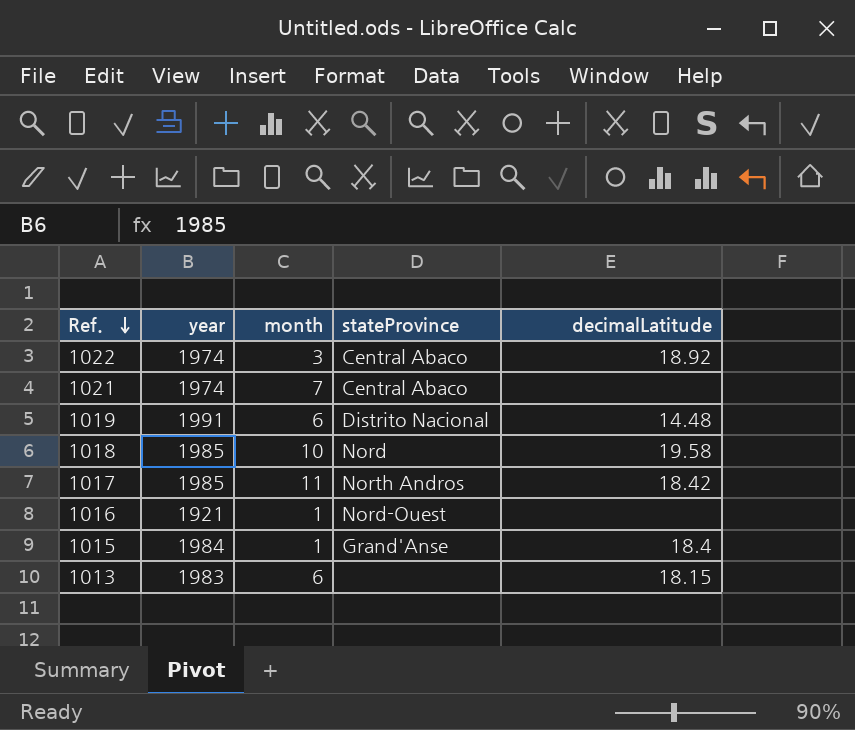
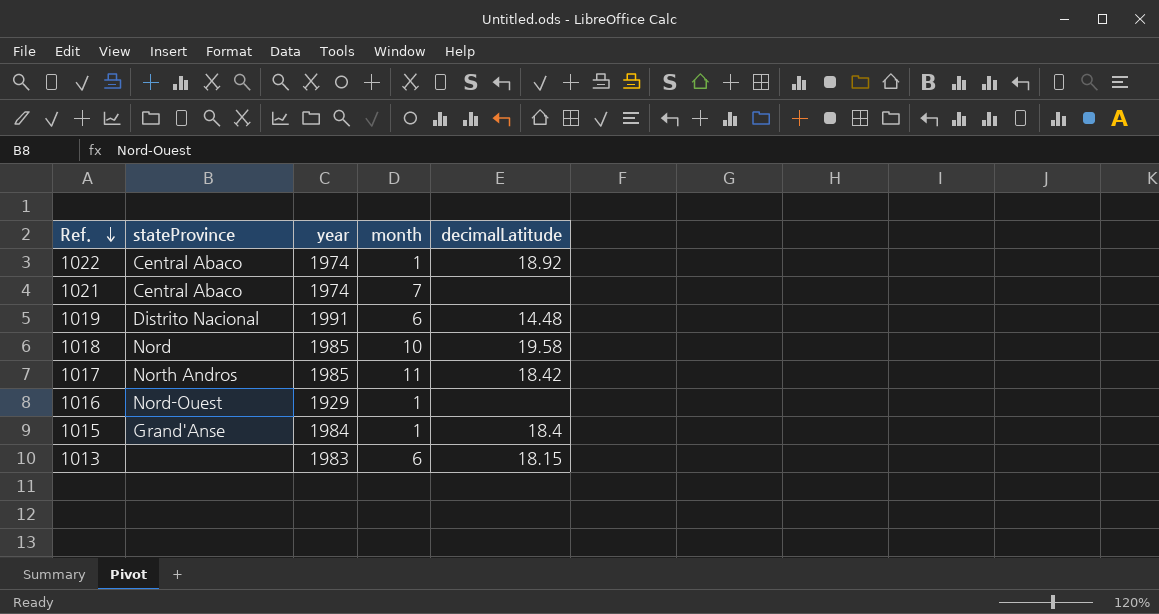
column stateProvince | position: 4 -> 2
1022 | month: 3 -> 1
1016 | year: 1921 -> 1929

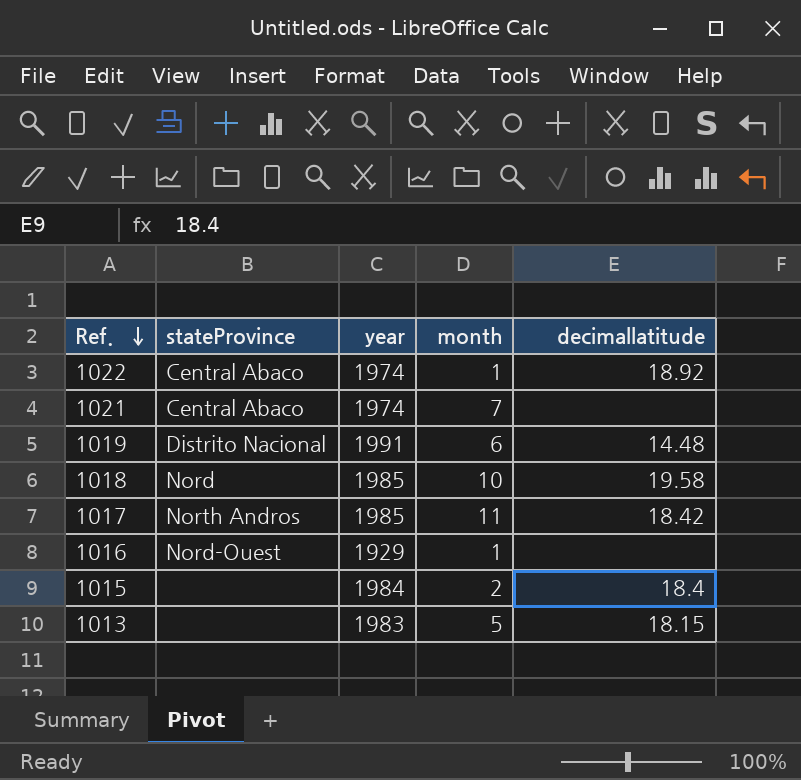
column name: decimalLatitude -> decimallatitude
1015 | stateProvince: Grand'Anse -> none
1015 | month: 1 -> 2
1013 | month: 6 -> 5

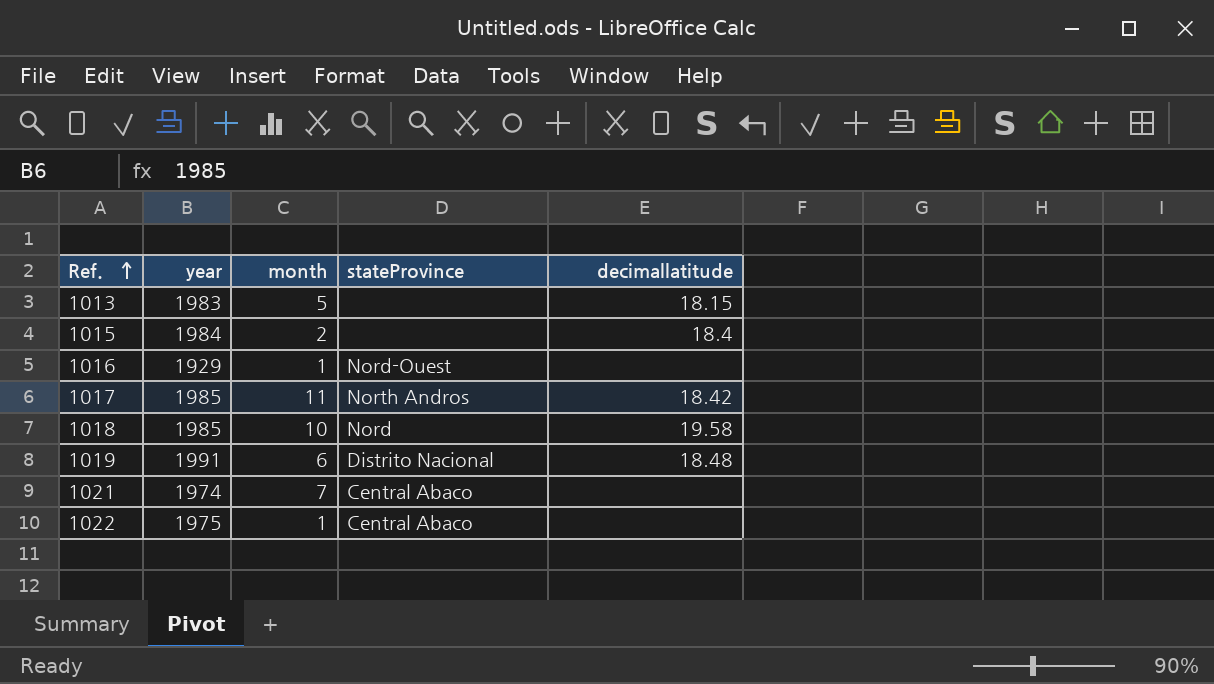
row order: Ref. descending -> Ref. ascending
column stateProvince | position: 2 -> 4
1019 | decimallatitude: 14.48 -> 18.48
1022 | year: 1974 -> 1975
1022 | decimallatitude: 18.92 -> none

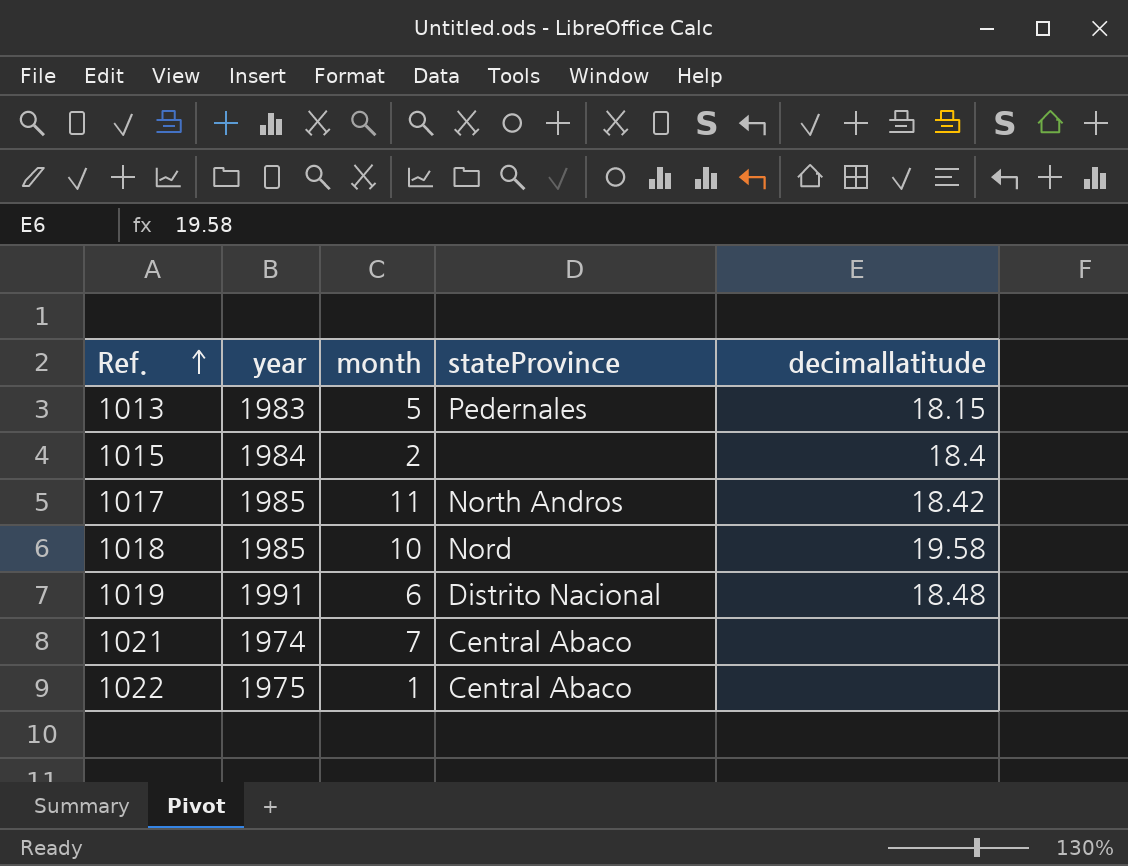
row 1016: 1929 | 1 | Nord-Ouest | none -> none
1013 | stateProvince: none -> Pedernales

